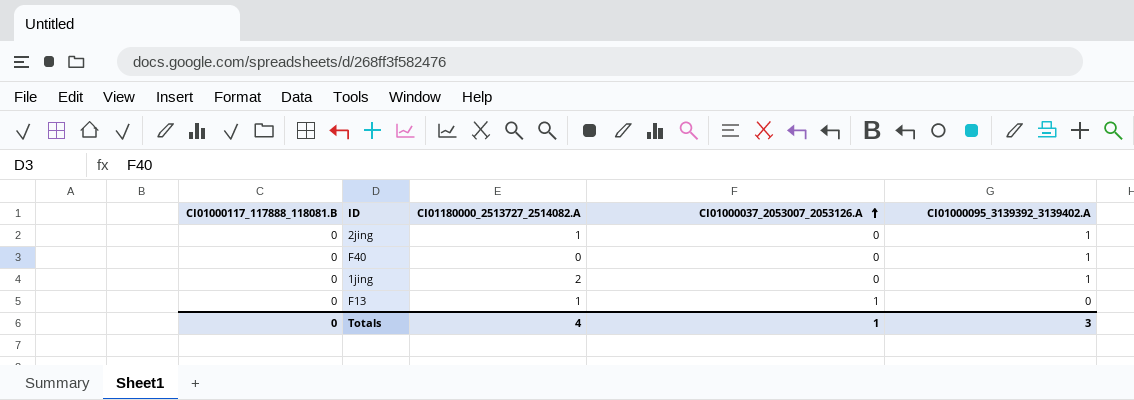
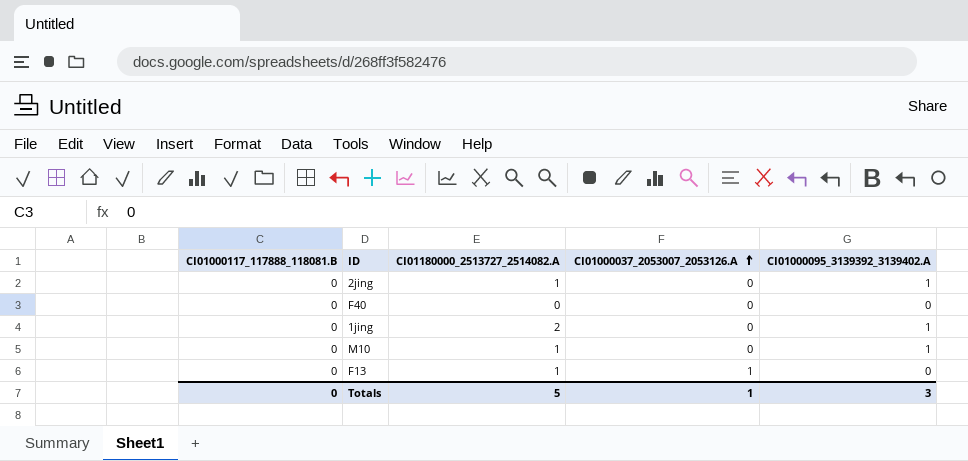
F40 | CI01000095_3139392_3139402.A: 1 -> 0
row M10: none -> 0 | 1 | 0 | 1
Totals | CI01180000_2513727_2514082.A: 4 -> 5

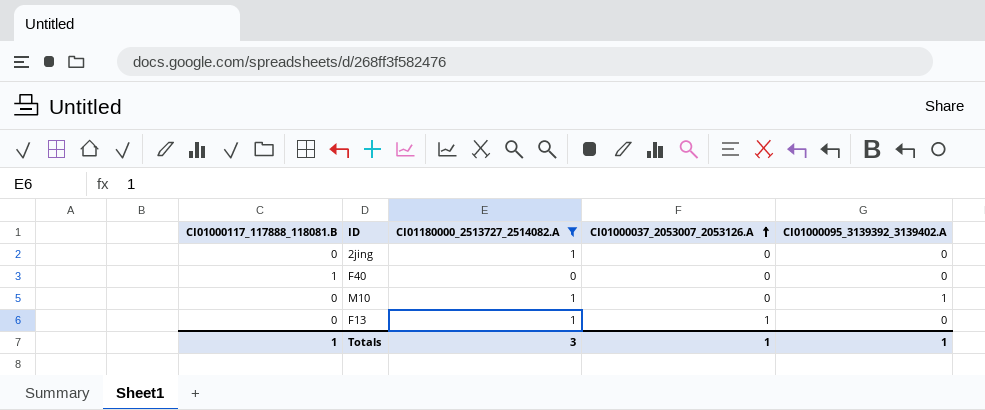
filter: none -> CI01180000_2513727_2514082.A != 2
2jing | CI01000095_3139392_3139402.A: 1 -> 0
F40 | CI01000117_117888_118081.B: 0 -> 1
Totals | CI01000117_117888_118081.B: 0 -> 1
Totals | CI01180000_2513727_2514082.A: 5 -> 3
Totals | CI01000095_3139392_3139402.A: 3 -> 1

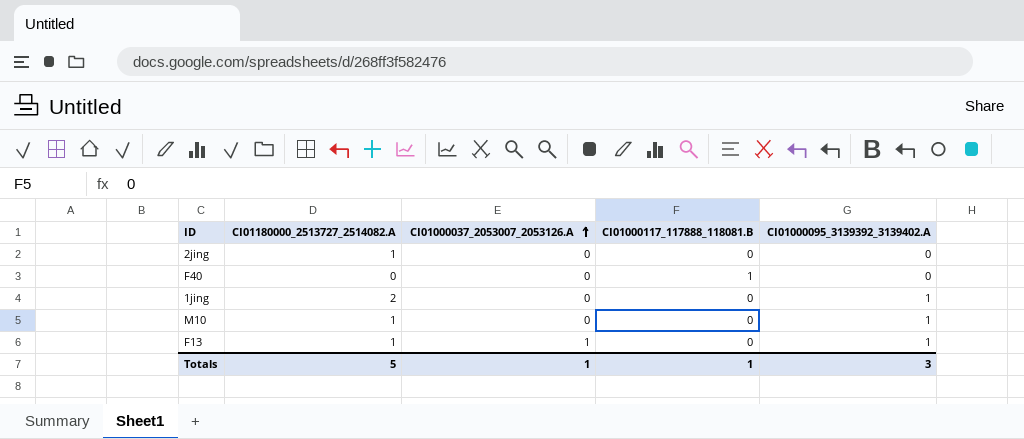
filter: CI01180000_2513727_2514082.A != 2 -> none
column CI01000117_117888_118081.B | position: 1 -> 4
F13 | CI01000095_3139392_3139402.A: 0 -> 1
Totals | CI01180000_2513727_2514082.A: 3 -> 5
Totals | CI01000095_3139392_3139402.A: 1 -> 3

